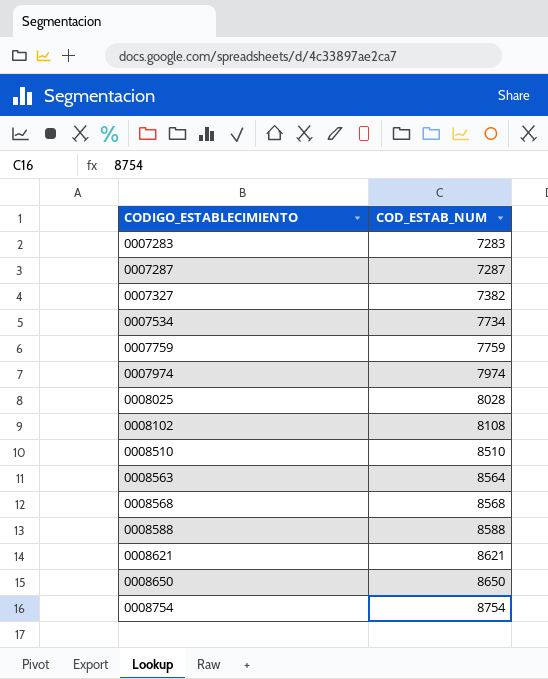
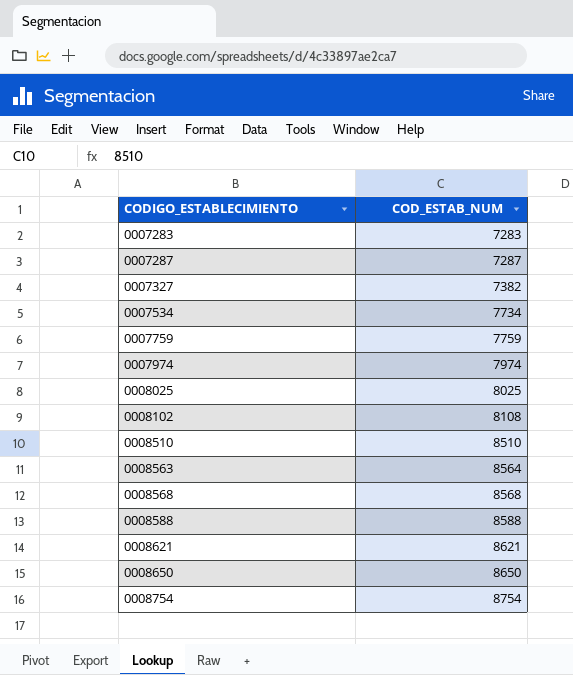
0008025 | COD_ESTAB_NUM: 8028 -> 8025

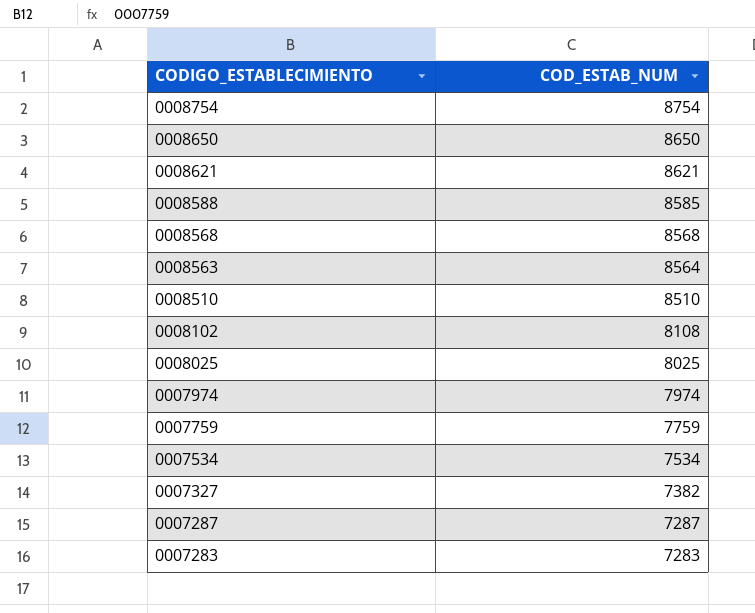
row order: CODIGO_ESTABLECIMIENTO ascending -> CODIGO_ESTABLECIMIENTO descending
0008588 | COD_ESTAB_NUM: 8588 -> 8585
0007534 | COD_ESTAB_NUM: 7734 -> 7534

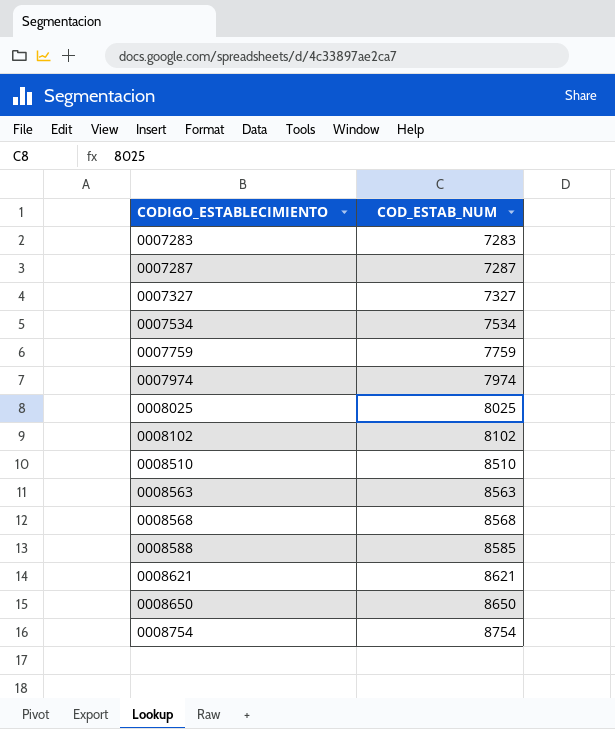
row order: CODIGO_ESTABLECIMIENTO descending -> CODIGO_ESTABLECIMIENTO ascending
0007327 | COD_ESTAB_NUM: 7382 -> 7327
0008102 | COD_ESTAB_NUM: 8108 -> 8102
0008563 | COD_ESTAB_NUM: 8564 -> 8563

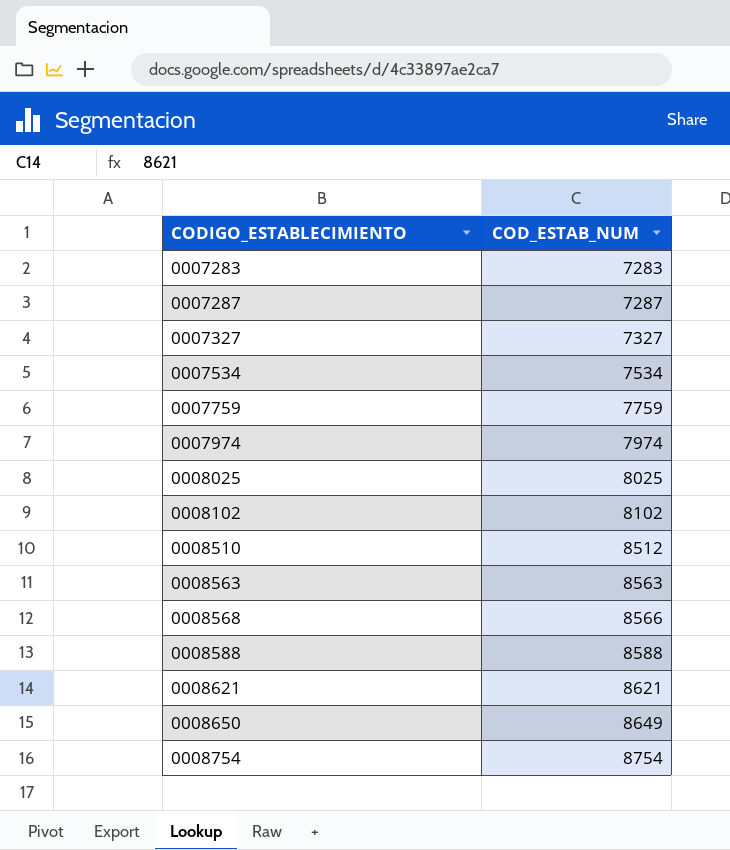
0008510 | COD_ESTAB_NUM: 8510 -> 8512
0008568 | COD_ESTAB_NUM: 8568 -> 8566
0008588 | COD_ESTAB_NUM: 8585 -> 8588
0008650 | COD_ESTAB_NUM: 8650 -> 8649

